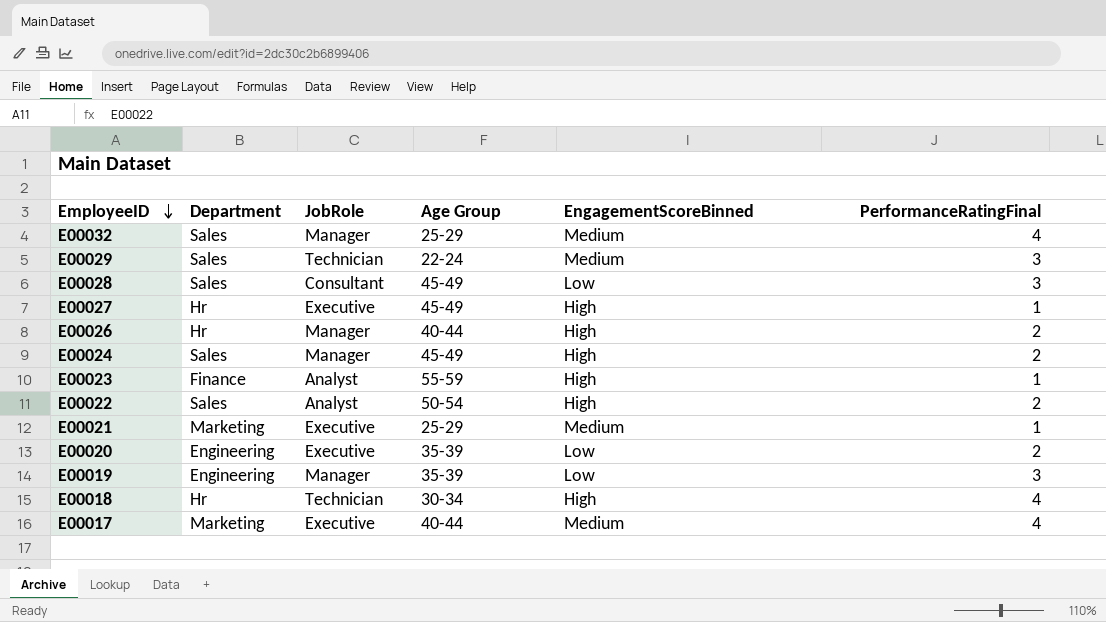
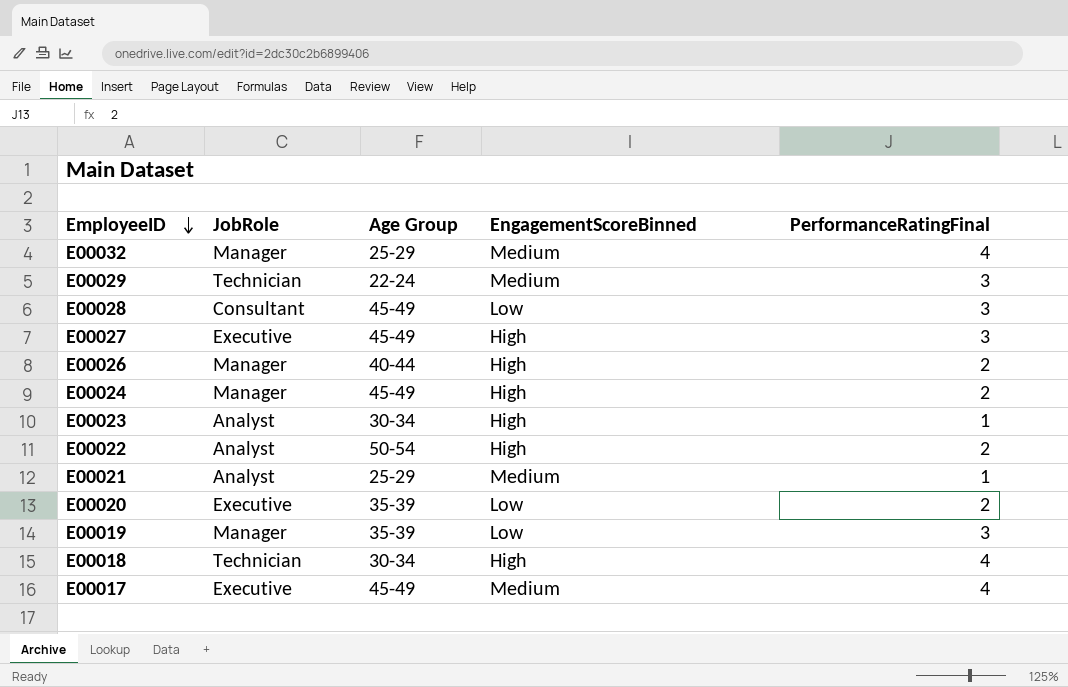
column Department | position: 2 -> none
E00027 | PerformanceRatingFinal: 1 -> 3
E00023 | Age Group: 55-59 -> 30-34
E00021 | JobRole: Executive -> Analyst
E00017 | Age Group: 40-44 -> 45-49

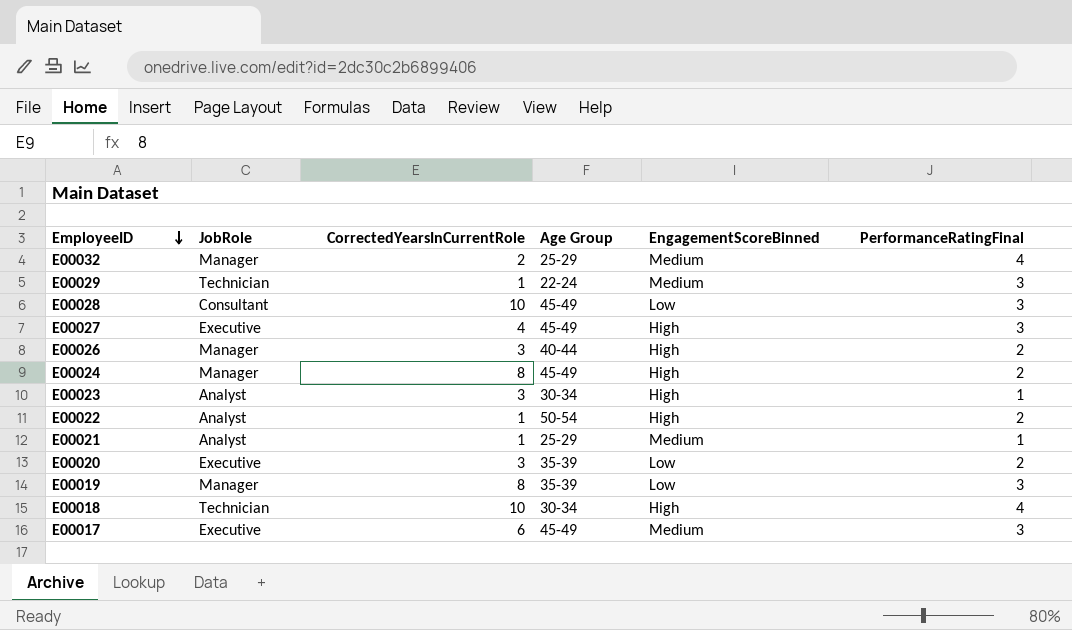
column CorrectedYearsInCurrentRole | position: none -> 3
E00017 | PerformanceRatingFinal: 4 -> 3

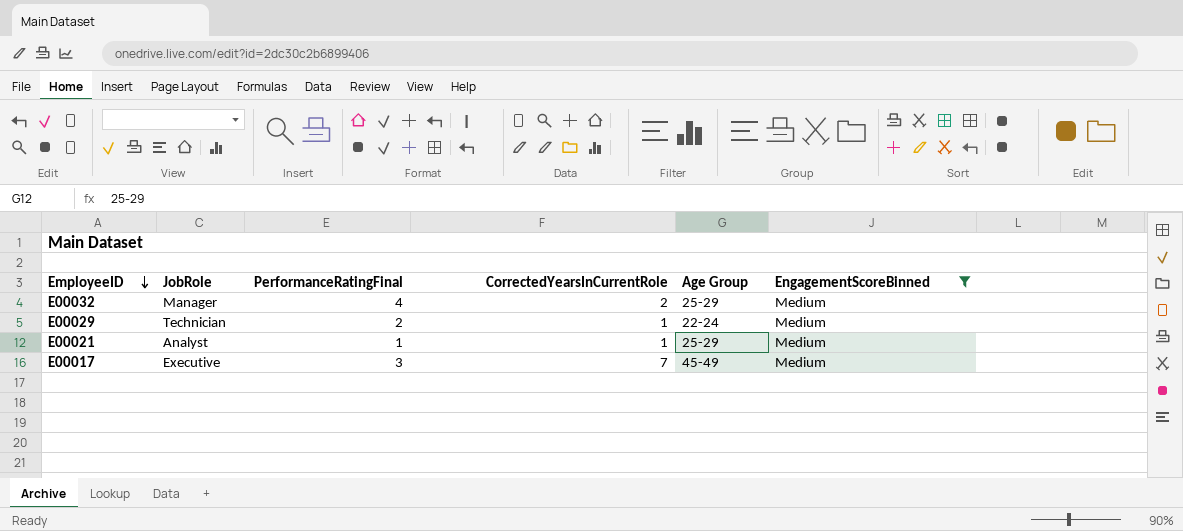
filter: none -> EngagementScoreBinned = Medium
column PerformanceRatingFinal | position: 6 -> 3
E00029 | PerformanceRatingFinal: 3 -> 2
E00017 | CorrectedYearsInCurrentRole: 6 -> 7

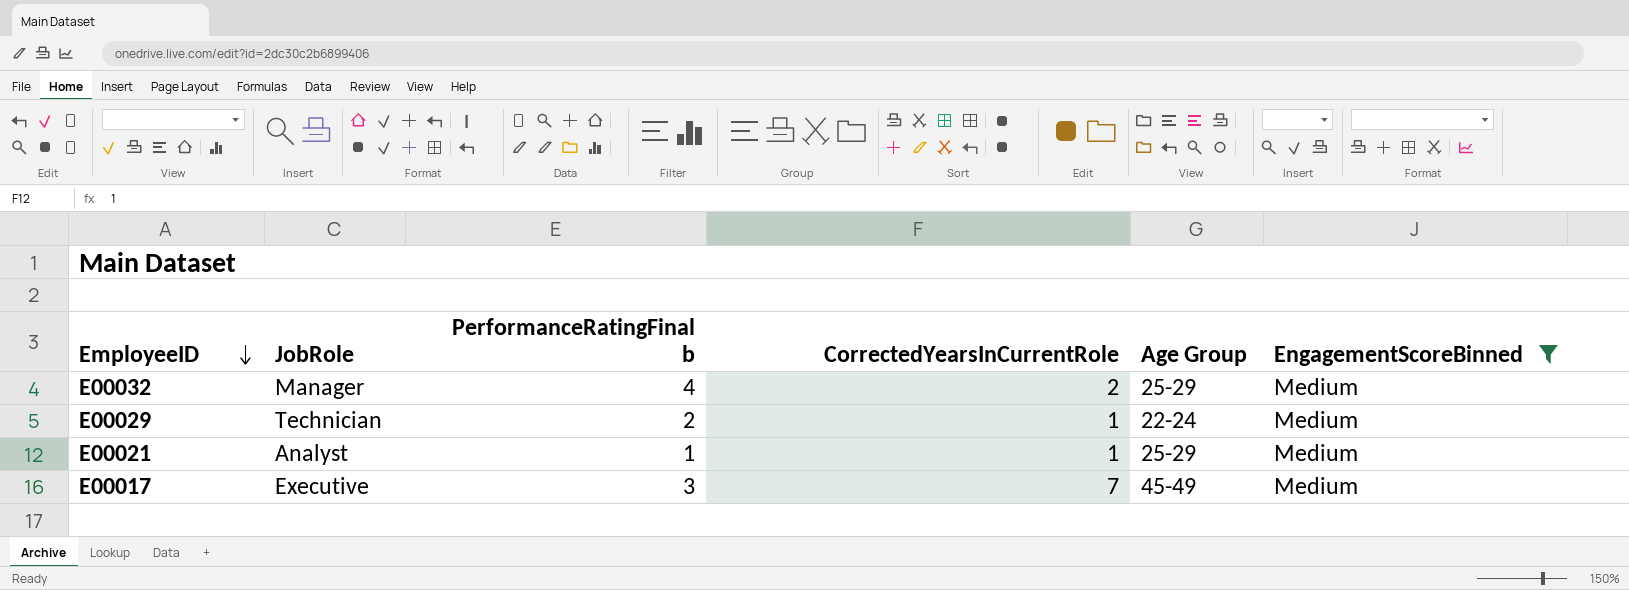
column name: PerformanceRatingFinal -> PerformanceRatingFinal b

